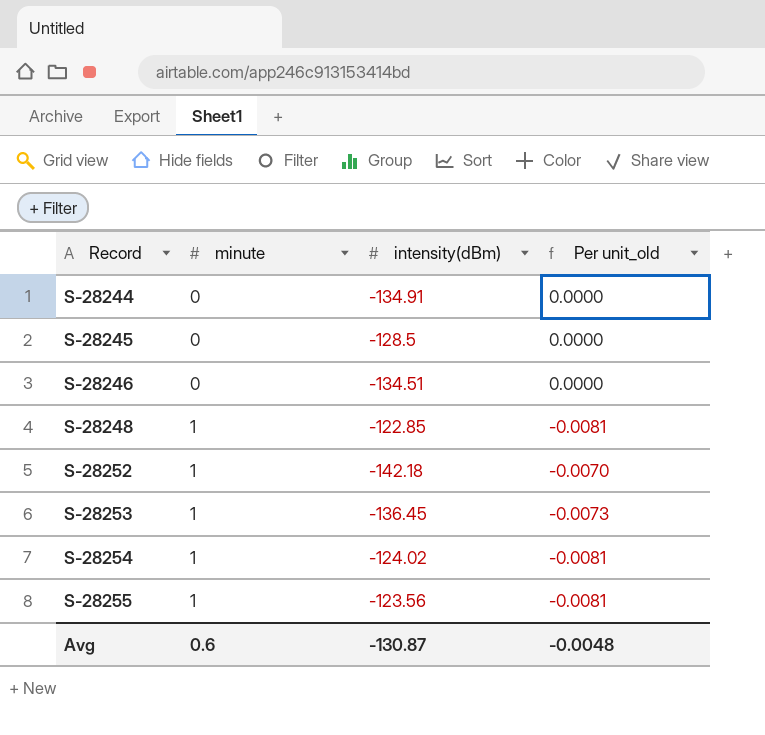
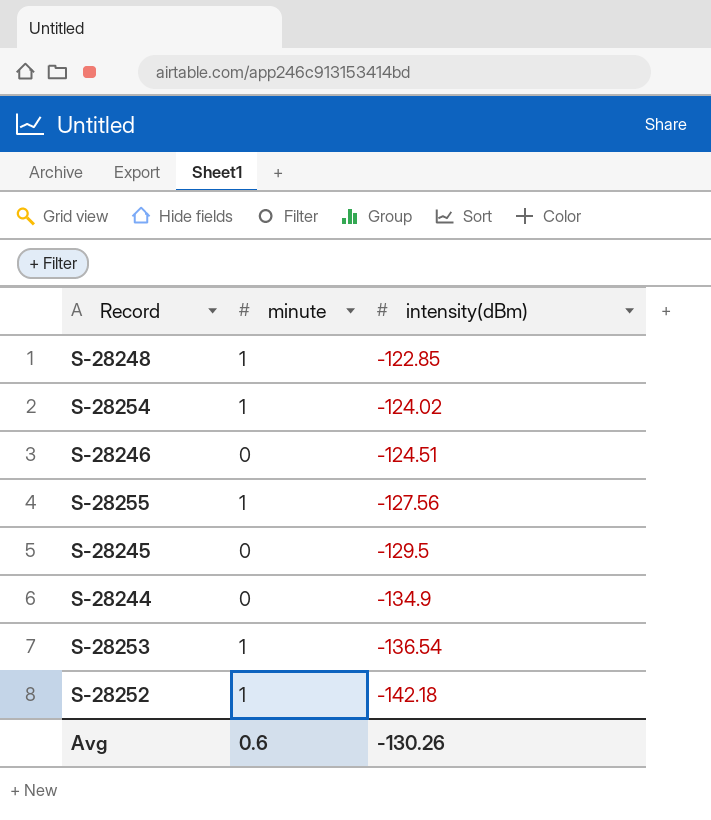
row order: Record ascending -> intensity(dBm) descending
column Per unit_old | formula: [minute] / [intensity(dBm)] -> none
S-28246 | intensity(dBm): -134.51 -> -124.51
S-28255 | intensity(dBm): -123.56 -> -127.56
S-28245 | intensity(dBm): -128.5 -> -129.5
S-28244 | intensity(dBm): -134.91 -> -134.9
S-28253 | intensity(dBm): -136.45 -> -136.54
Avg | intensity(dBm): -130.87 -> -130.26

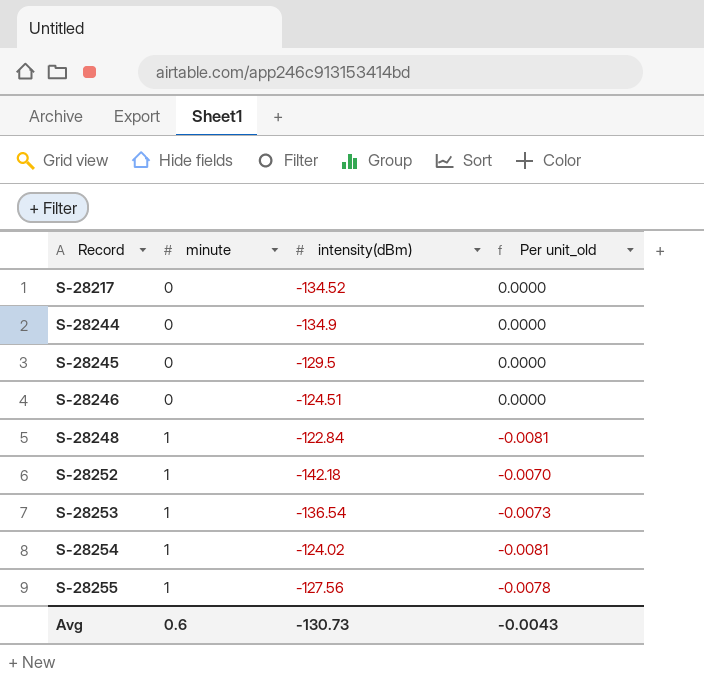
row order: intensity(dBm) descending -> Record ascending
column Per unit_old | formula: none -> [minute] / [intensity(dBm)]
row S-28217: none -> 0 | -134.52 | 0.0000
S-28248 | intensity(dBm): -122.85 -> -122.84
Avg | intensity(dBm): -130.26 -> -130.73

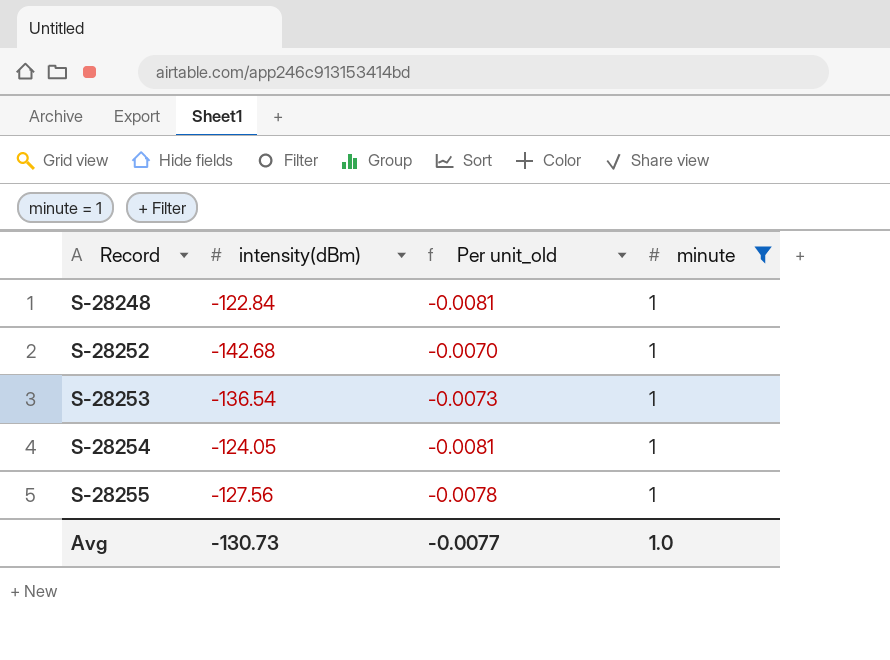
filter: none -> minute = 1
column minute | position: 2 -> 4
S-28252 | intensity(dBm): -142.18 -> -142.68
S-28254 | intensity(dBm): -124.02 -> -124.05
Avg | Per unit_old: -0.0043 -> -0.0077
Avg | minute: 0.6 -> 1.0

